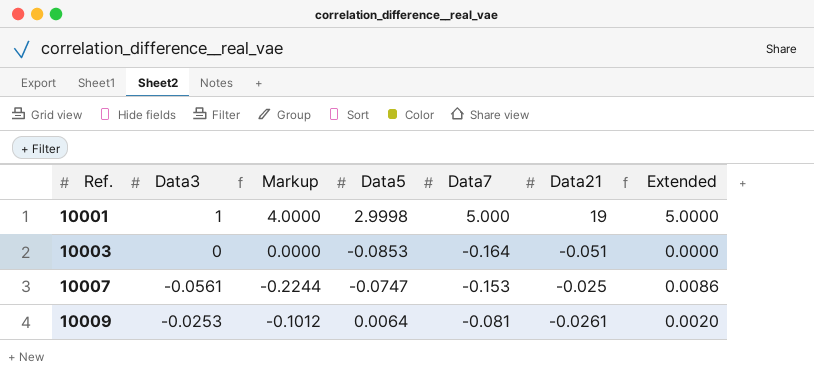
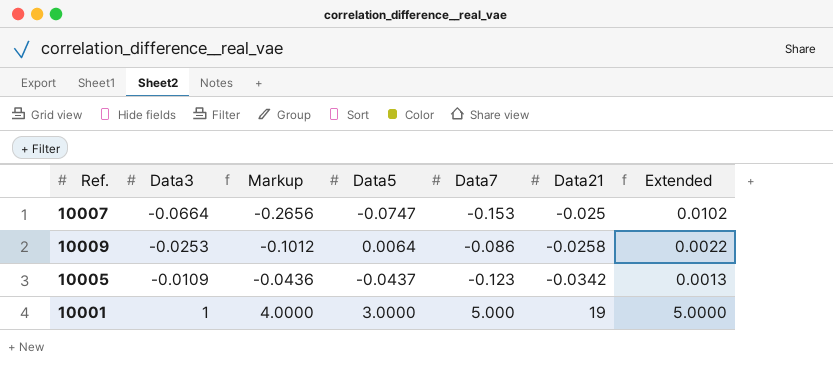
row order: Ref. ascending -> Data3 ascending
row 10003: 0 | 0.0000 | -0.0853 | -0.164 | -0.051 | 0.0000 -> none
10007 | Data3: -0.0561 -> -0.0664
10007 | Markup: -0.2244 -> -0.2656
10007 | Extended: 0.0086 -> 0.0102
10009 | Data7: -0.081 -> -0.086
10009 | Data21: -0.0261 -> -0.0258
10009 | Extended: 0.0020 -> 0.0022
row 10005: none -> -0.0109 | -0.0436 | -0.0437 | -0.123 | -0.0342 | 0.0013
10001 | Data5: 2.9998 -> 3.0000

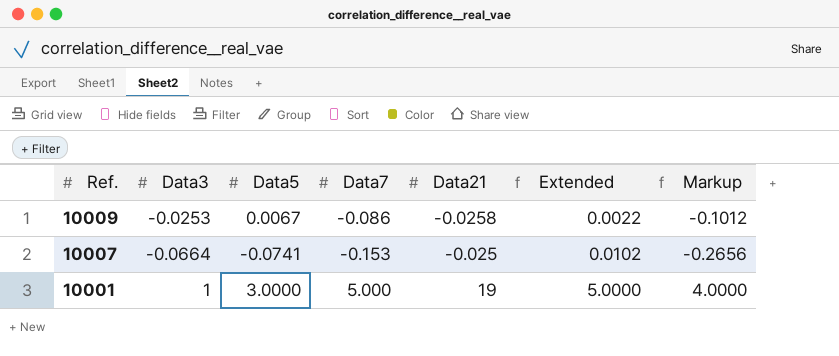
row order: Data3 ascending -> Ref. descending
column Markup | position: 3 -> 7
row 10005: -0.0109 | -0.0436 | -0.0437 | -0.123 | -0.0342 | 0.0013 -> none
10009 | Data5: 0.0064 -> 0.0067
10007 | Data5: -0.0747 -> -0.0741

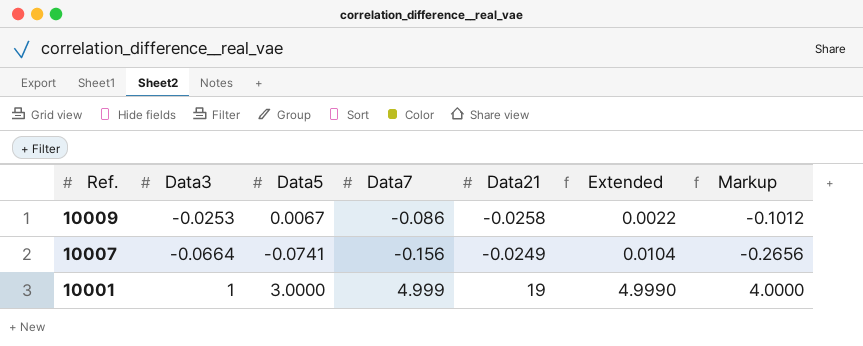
10007 | Data7: -0.153 -> -0.156
10007 | Data21: -0.025 -> -0.0249
10007 | Extended: 0.0102 -> 0.0104
10001 | Data7: 5.000 -> 4.999
10001 | Extended: 5.0000 -> 4.9990

